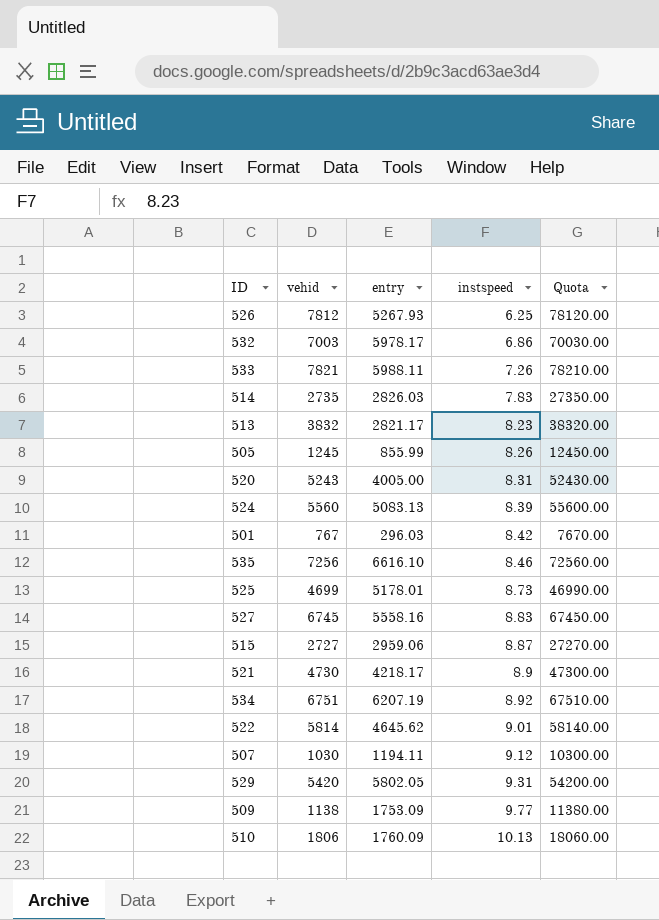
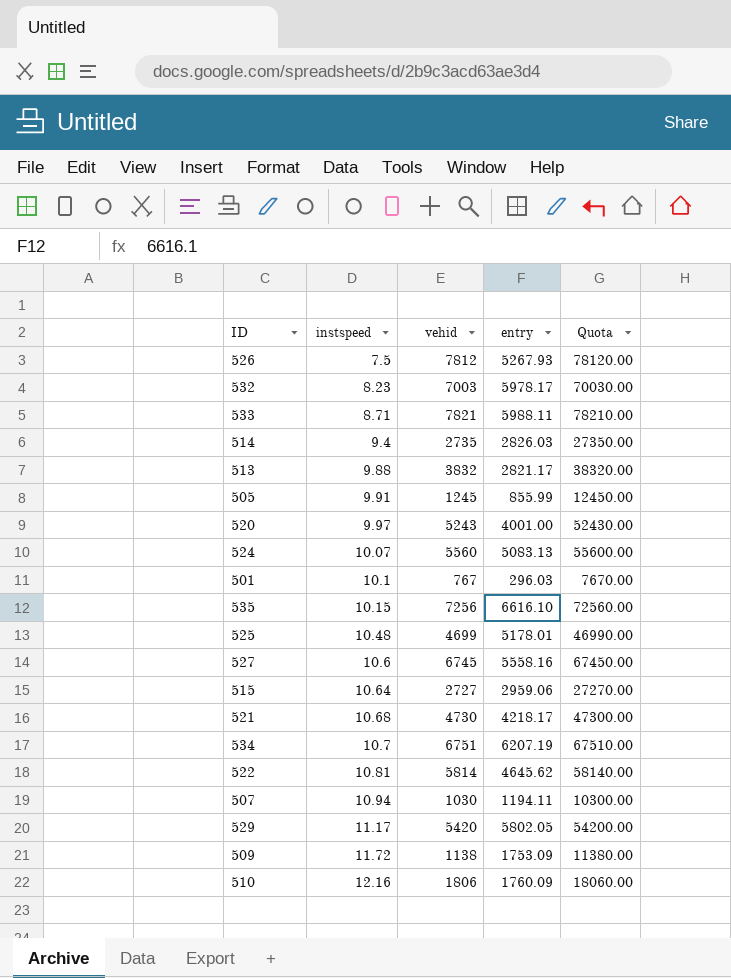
column instspeed | position: 4 -> 2
526 | instspeed: 6.25 -> 7.5
532 | instspeed: 6.86 -> 8.23
533 | instspeed: 7.26 -> 8.71
514 | instspeed: 7.83 -> 9.4
513 | instspeed: 8.23 -> 9.88
505 | instspeed: 8.26 -> 9.91
520 | instspeed: 8.31 -> 9.97
520 | entry: 4005.00 -> 4001.00
524 | instspeed: 8.39 -> 10.07
501 | instspeed: 8.42 -> 10.1
535 | instspeed: 8.46 -> 10.15
525 | instspeed: 8.73 -> 10.48
527 | instspeed: 8.83 -> 10.6
515 | instspeed: 8.87 -> 10.64
521 | instspeed: 8.9 -> 10.68
534 | instspeed: 8.92 -> 10.7
522 | instspeed: 9.01 -> 10.81
507 | instspeed: 9.12 -> 10.94
529 | instspeed: 9.31 -> 11.17
509 | instspeed: 9.77 -> 11.72
510 | instspeed: 10.13 -> 12.16

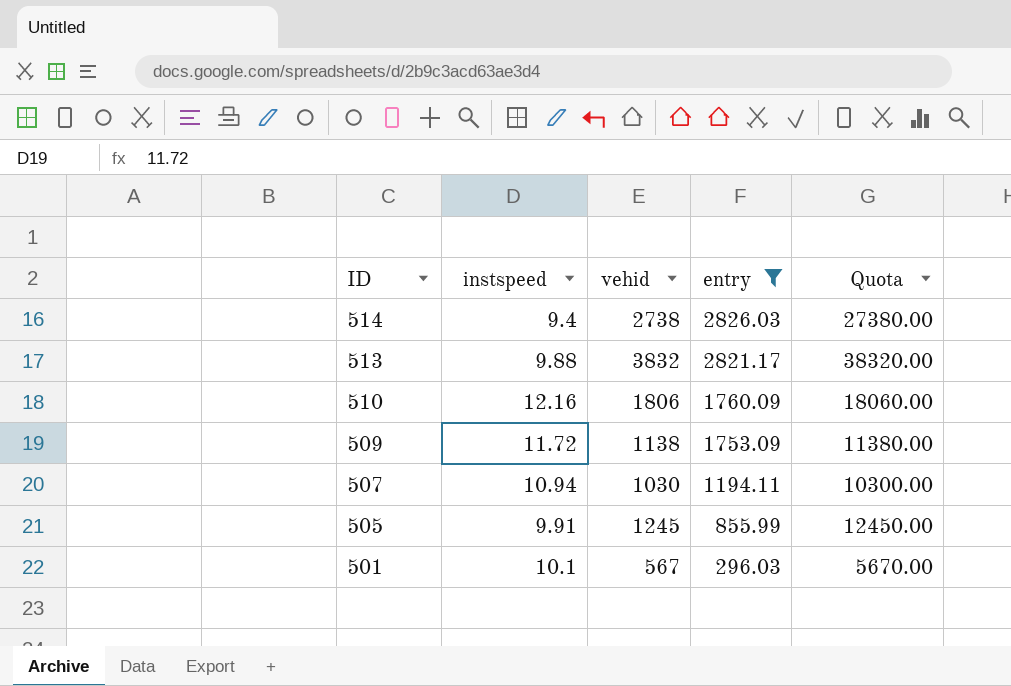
filter: none -> entry <= 2826.03
row order: instspeed ascending -> ID descending
514 | vehid: 2735 -> 2738
514 | Quota: 27350.00 -> 27380.00
501 | vehid: 767 -> 567
501 | Quota: 7670.00 -> 5670.00

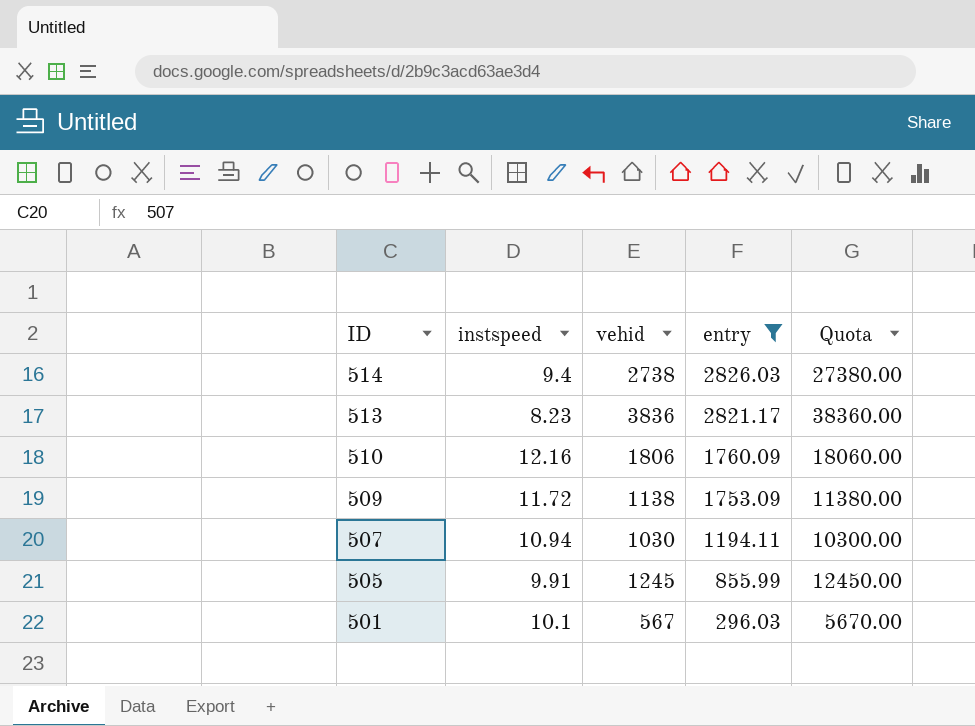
513 | instspeed: 9.88 -> 8.23
513 | vehid: 3832 -> 3836
513 | Quota: 38320.00 -> 38360.00

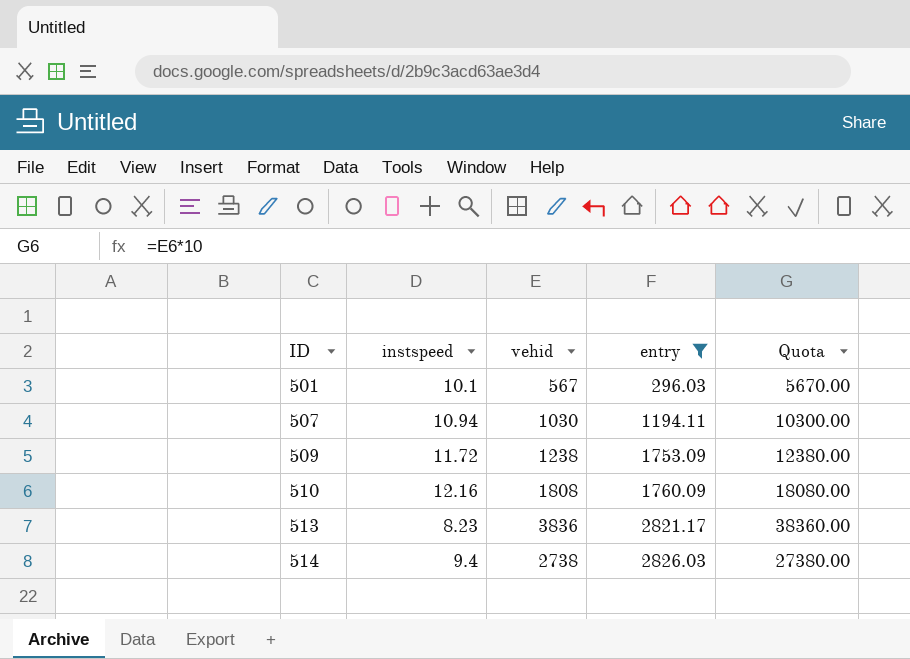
row order: ID descending -> ID ascending
row 505: 9.91 | 1245 | 855.99 | 12450.00 -> none
509 | vehid: 1138 -> 1238
509 | Quota: 11380.00 -> 12380.00
510 | vehid: 1806 -> 1808
510 | Quota: 18060.00 -> 18080.00

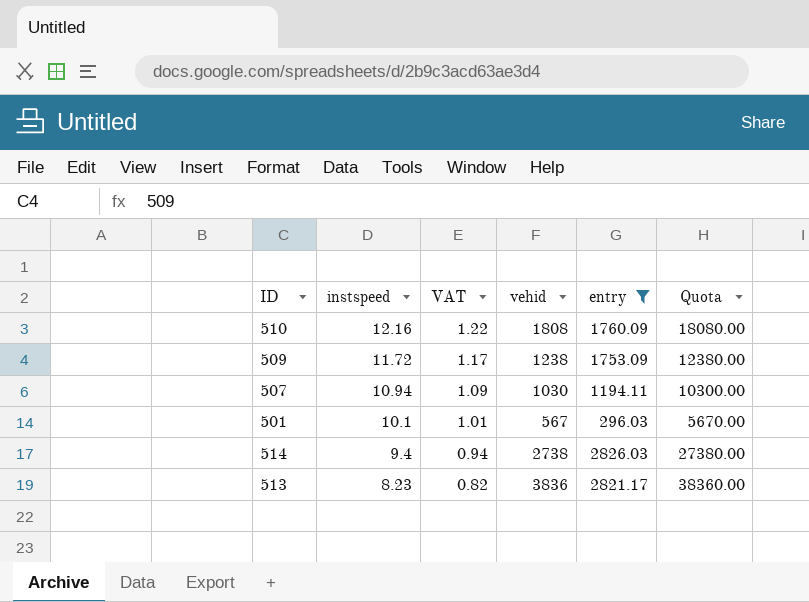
row order: ID ascending -> instspeed descending
column VAT | formula: none -> [instspeed] * 0.1

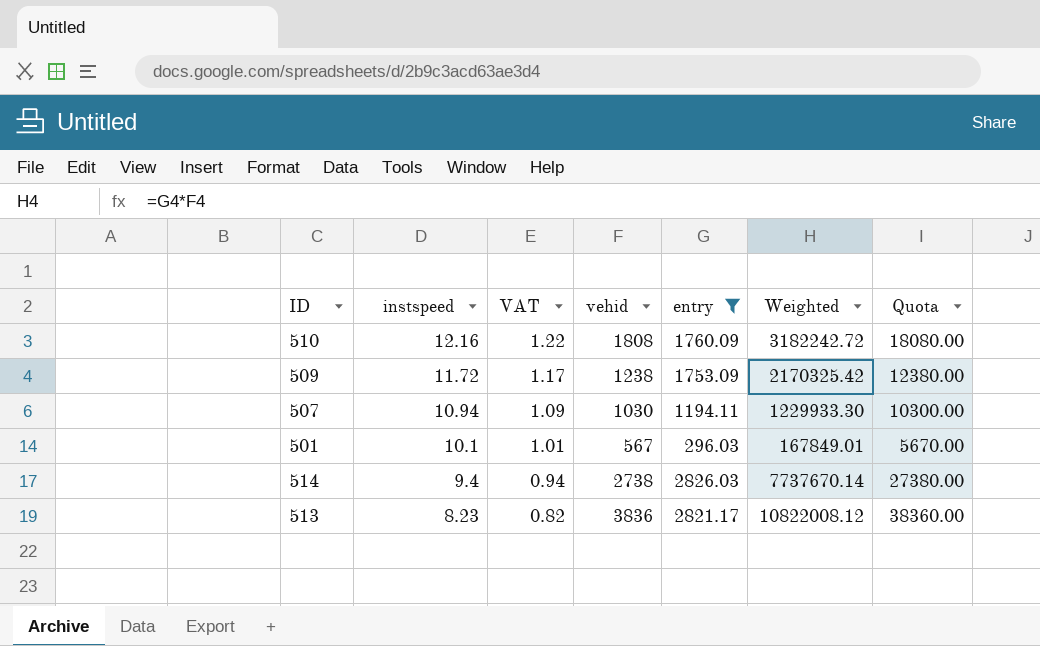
column Weighted | formula: none -> [vehid] * [entry]

